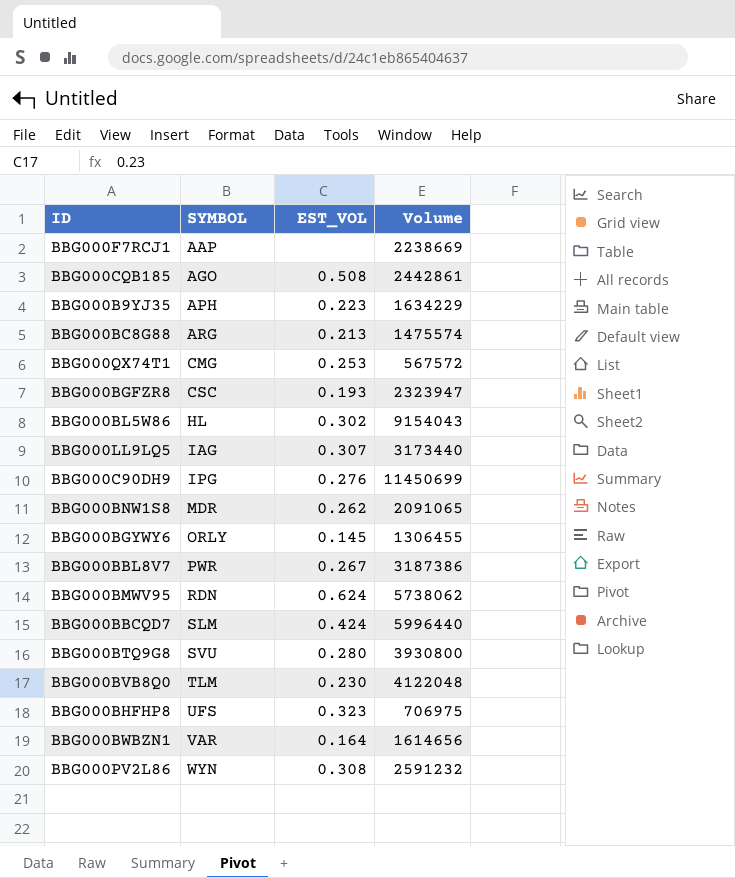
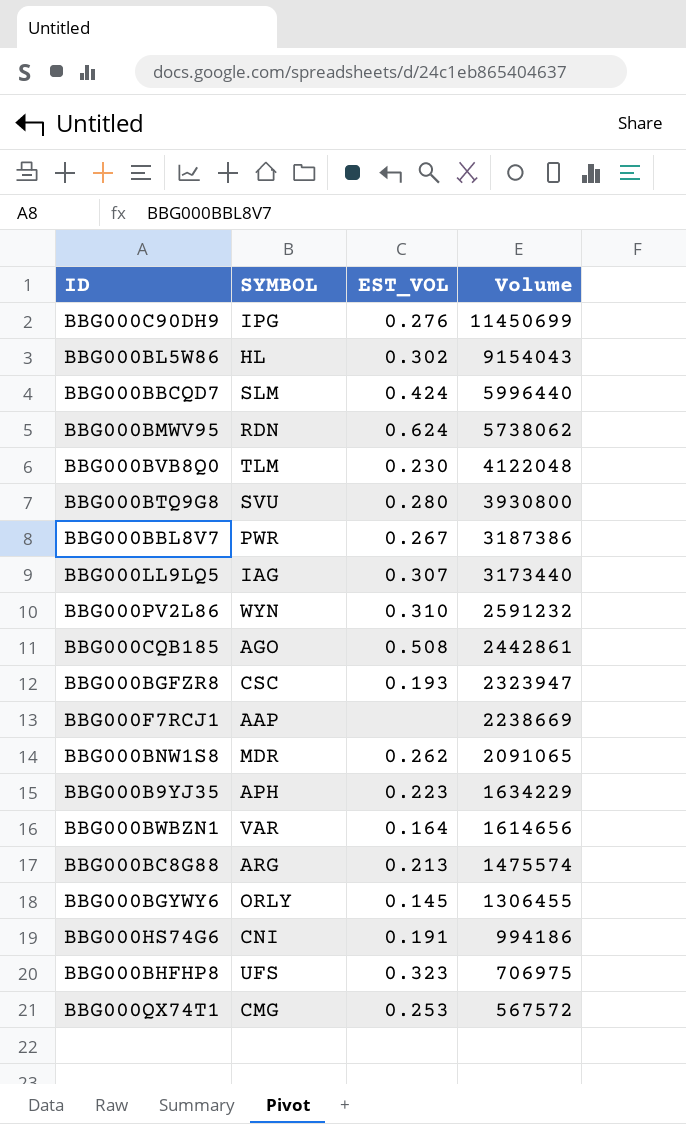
row order: SYMBOL ascending -> Volume descending
BBG000PV2L86 | EST_VOL: 0.308 -> 0.310
row BBG000HS74G6: none -> CNI | 0.191 | 994186

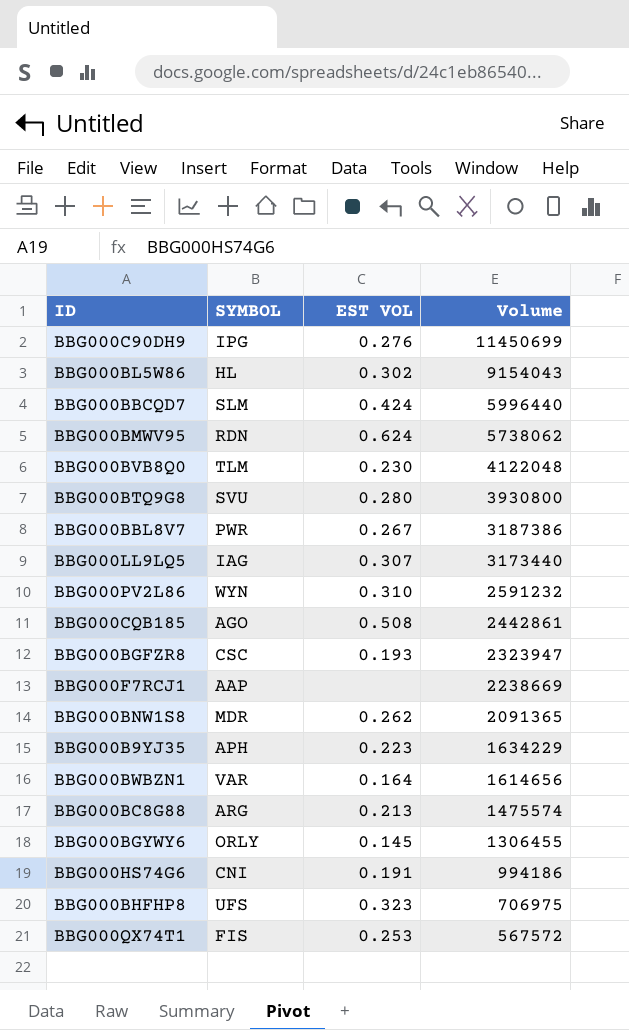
column name: EST_VOL -> EST VOL
BBG000BNW1S8 | Volume: 2091065 -> 2091365
BBG000QX74T1 | SYMBOL: CMG -> FIS

